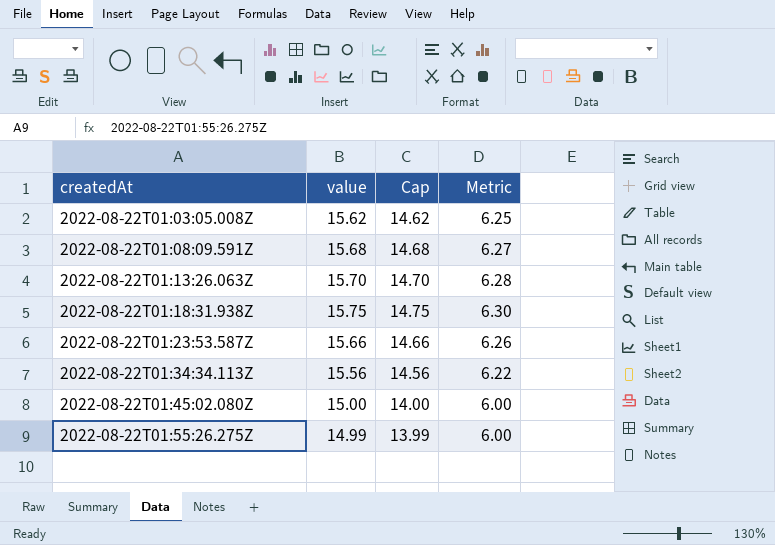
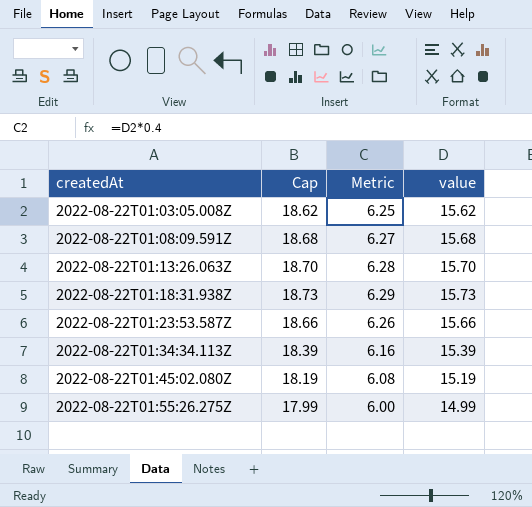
column Cap | formula: [value] - 1 -> [value] + 3
column value | position: 2 -> 4
2022-08-22T01:18:31.938Z | Metric: 6.30 -> 6.29
2022-08-22T01:18:31.938Z | value: 15.75 -> 15.73
2022-08-22T01:34:34.113Z | Metric: 6.22 -> 6.16
2022-08-22T01:34:34.113Z | value: 15.56 -> 15.39
2022-08-22T01:45:02.080Z | Metric: 6.00 -> 6.08
2022-08-22T01:45:02.080Z | value: 15.00 -> 15.19

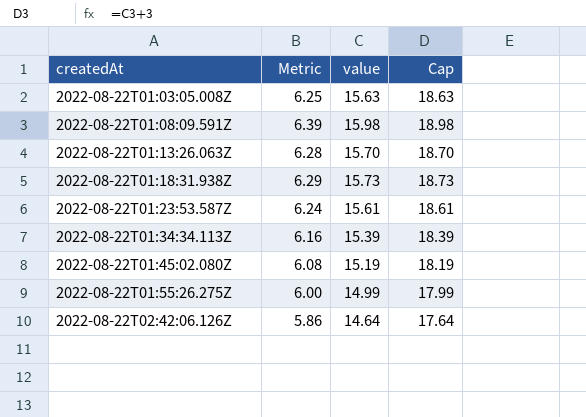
column Cap | position: 2 -> 4
2022-08-22T01:03:05.008Z | value: 15.62 -> 15.63
2022-08-22T01:03:05.008Z | Cap: 18.62 -> 18.63
2022-08-22T01:08:09.591Z | Metric: 6.27 -> 6.39
2022-08-22T01:08:09.591Z | value: 15.68 -> 15.98
2022-08-22T01:08:09.591Z | Cap: 18.68 -> 18.98
2022-08-22T01:23:53.587Z | Metric: 6.26 -> 6.24
2022-08-22T01:23:53.587Z | value: 15.66 -> 15.61
2022-08-22T01:23:53.587Z | Cap: 18.66 -> 18.61
row 2022-08-22T02:42:06.126Z: none -> 5.86 | 14.64 | 17.64

